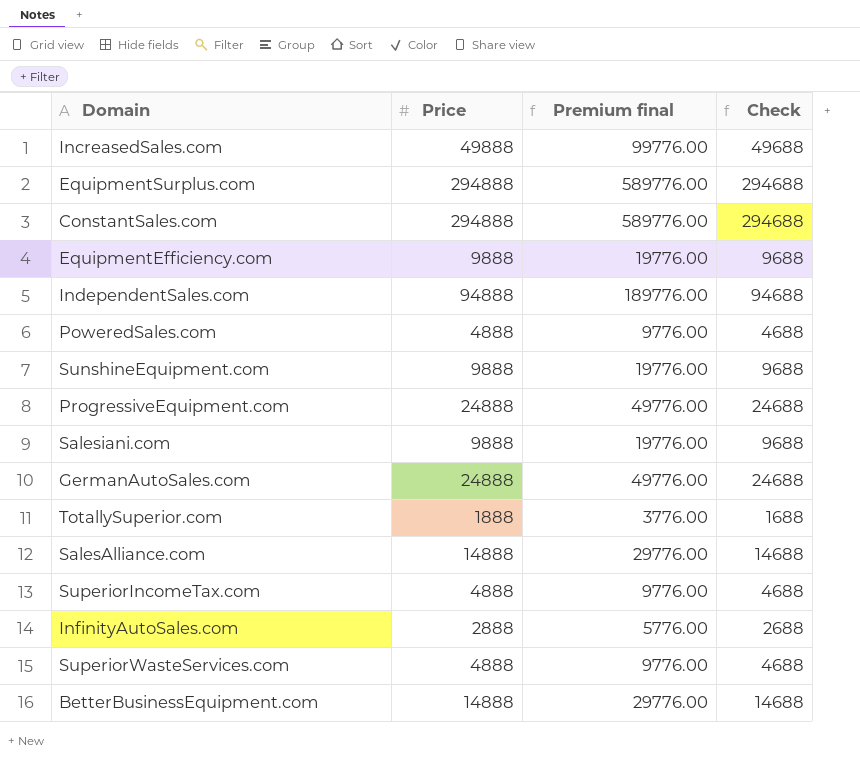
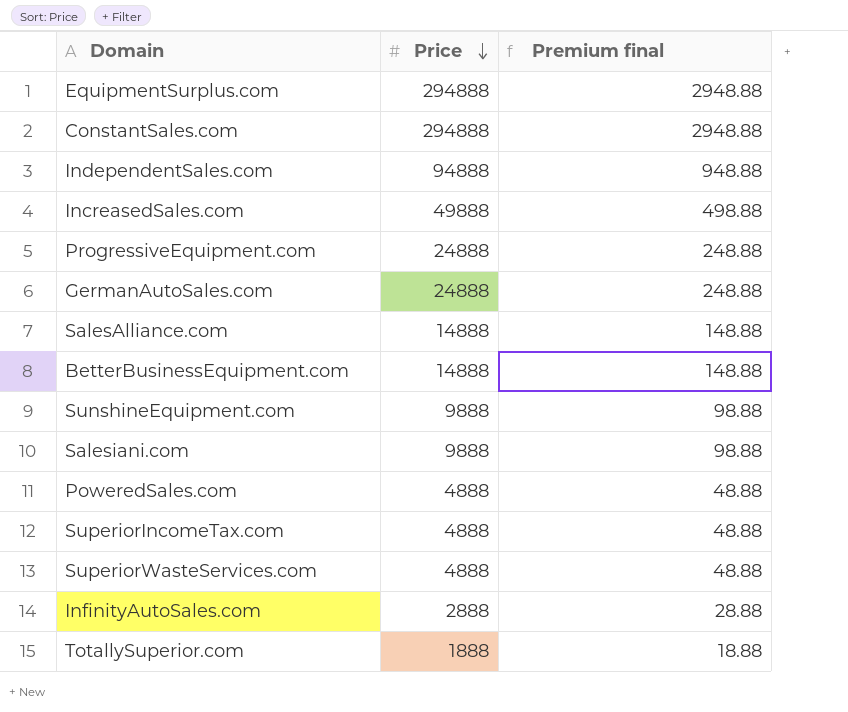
row order: none -> Price descending
column Check | formula: [Price] - 200 -> none
column Premium final | formula: [Price] * 2 -> [Price] * 0.01
row EquipmentEfficiency.com: 9888 | 19776.00 | 9688 -> none

